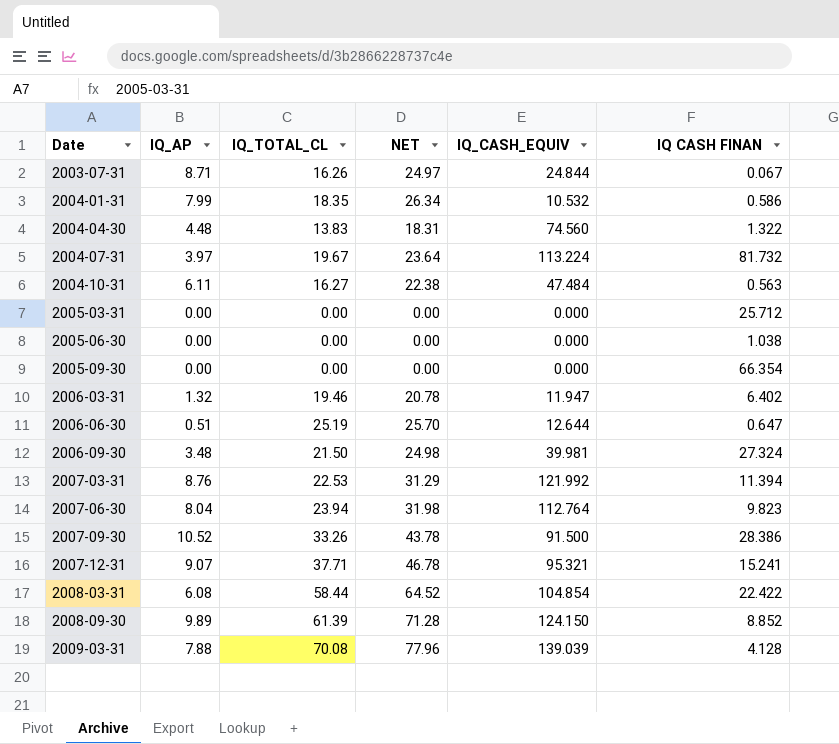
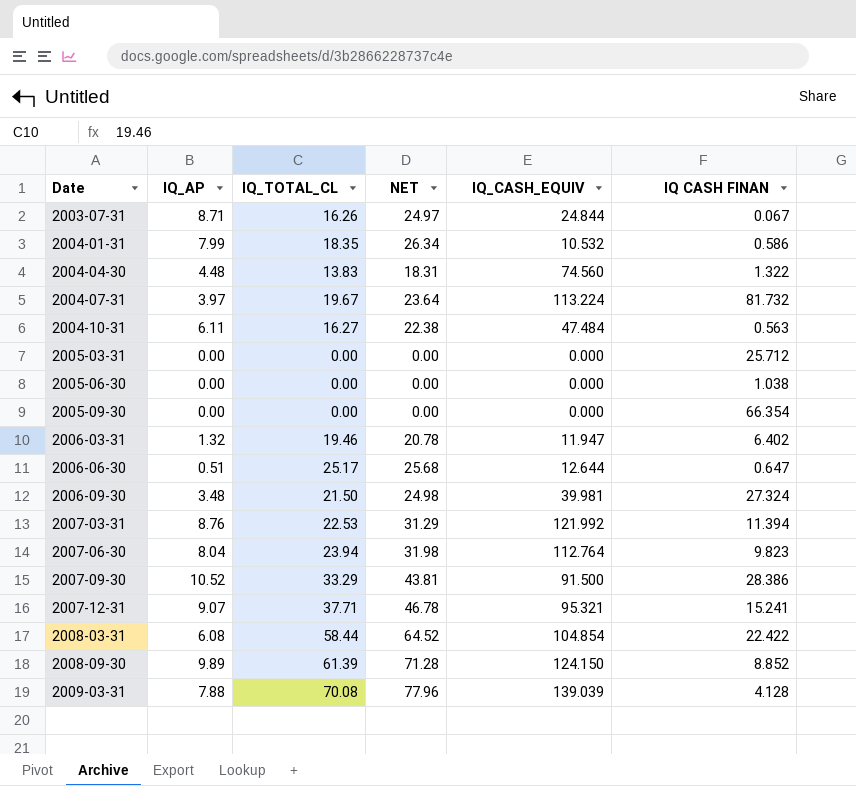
2006-06-30 | IQ_TOTAL_CL: 25.19 -> 25.17
2006-06-30 | NET: 25.70 -> 25.68
2007-09-30 | IQ_TOTAL_CL: 33.26 -> 33.29
2007-09-30 | NET: 43.78 -> 43.81

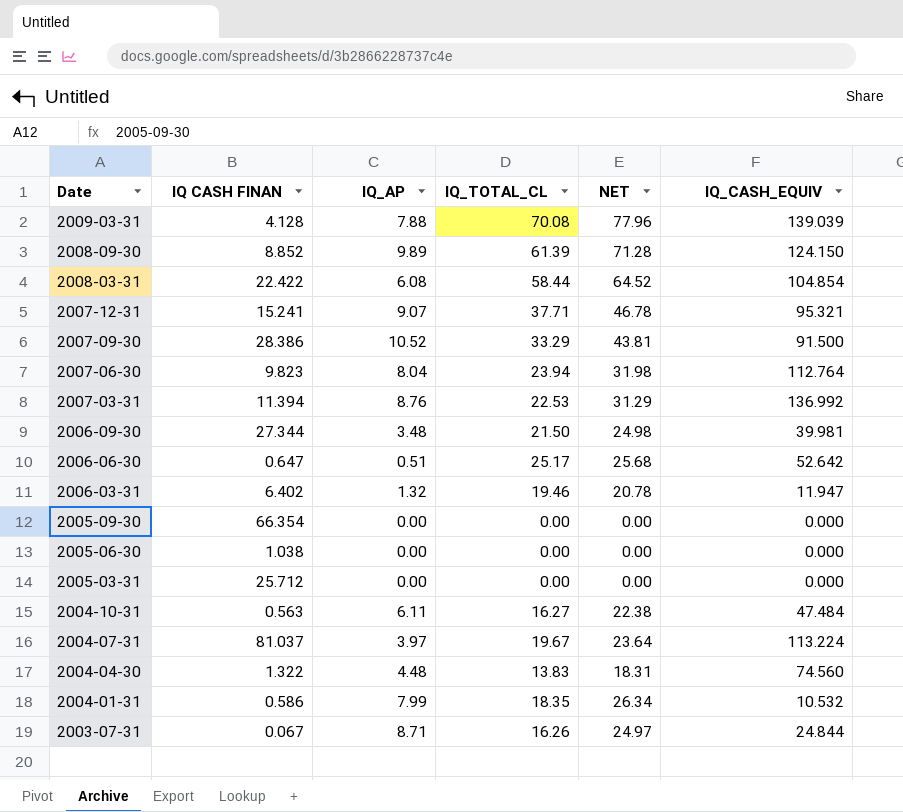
row order: Date ascending -> Date descending
column IQ CASH FINAN | position: 6 -> 2
2007-03-31 | IQ_CASH_EQUIV: 121.992 -> 136.992
2006-09-30 | IQ CASH FINAN: 27.324 -> 27.344
2006-06-30 | IQ_CASH_EQUIV: 12.644 -> 52.642
2004-07-31 | IQ CASH FINAN: 81.732 -> 81.037

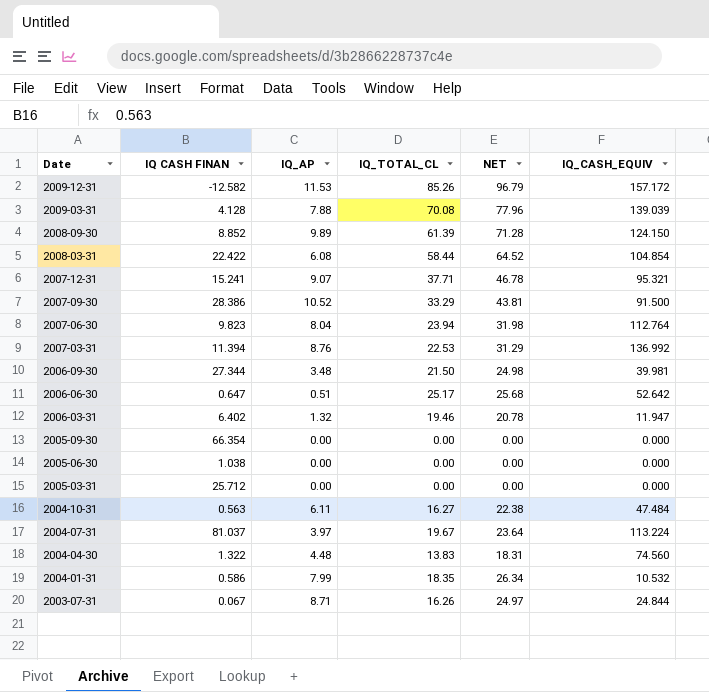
row 2009-12-31: none -> -12.582 | 11.53 | 85.26 | 96.79 | 157.172

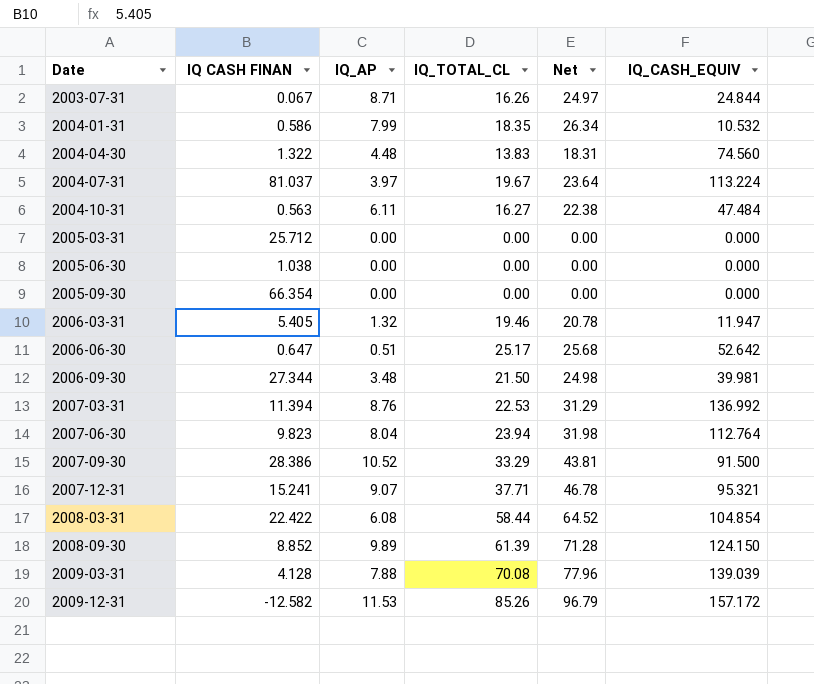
row order: Date descending -> Date ascending
column name: NET -> Net
2006-03-31 | IQ CASH FINAN: 6.402 -> 5.405

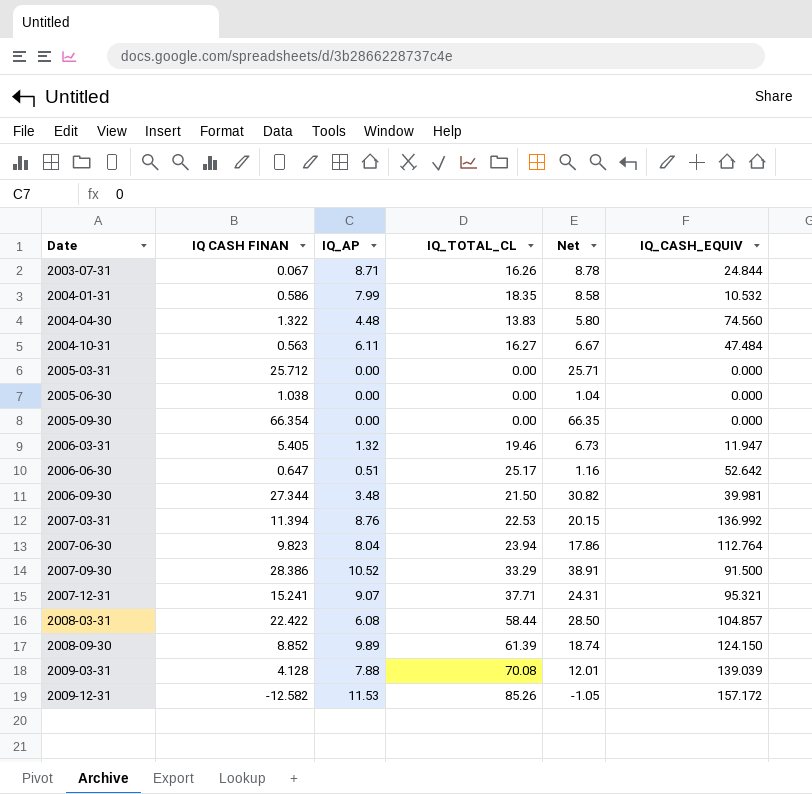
column Net | formula: [IQ_AP] + [IQ_TOTAL_CL] -> [IQ CASH FINAN] + [IQ_AP]
row 2004-07-31: 81.037 | 3.97 | 19.67 | 23.64 | 113.224 -> none
2008-03-31 | IQ_CASH_EQUIV: 104.854 -> 104.857

